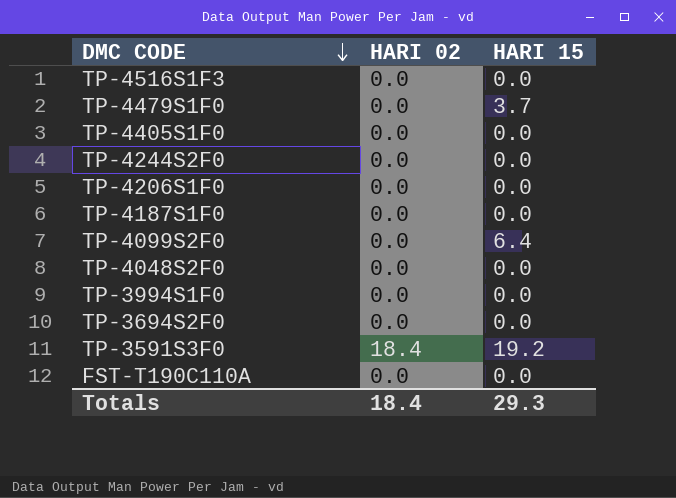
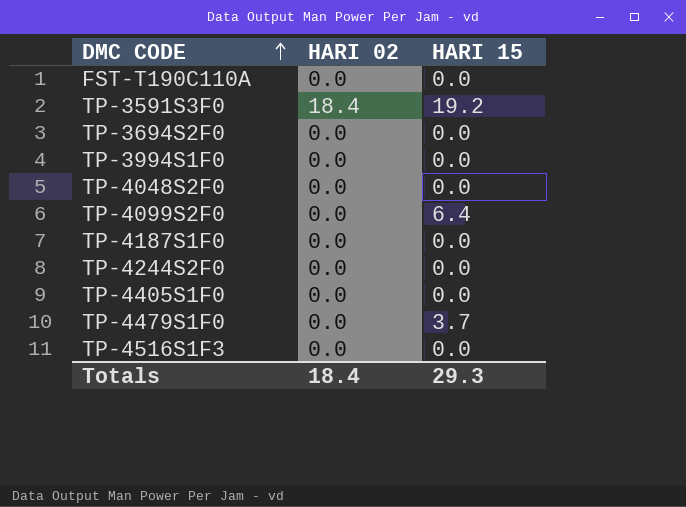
row order: DMC CODE descending -> DMC CODE ascending
row TP-4206S1F0: 0.0 | 0.0 -> none

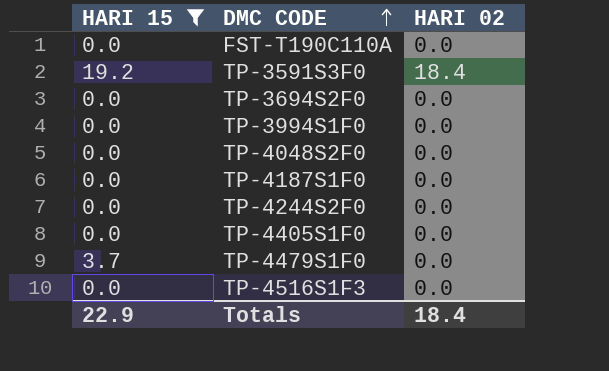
filter: none -> HARI 15 != 6.4
column HARI 15 | position: 3 -> 1
Totals | HARI 15: 29.3 -> 22.9

